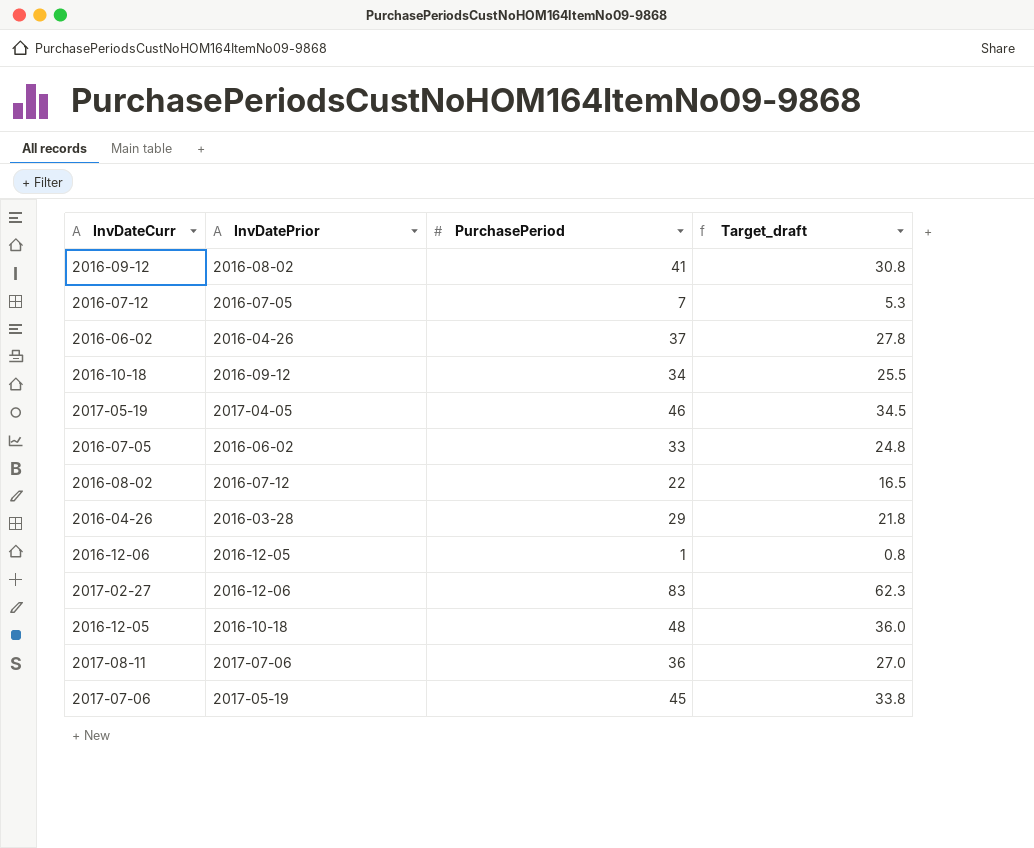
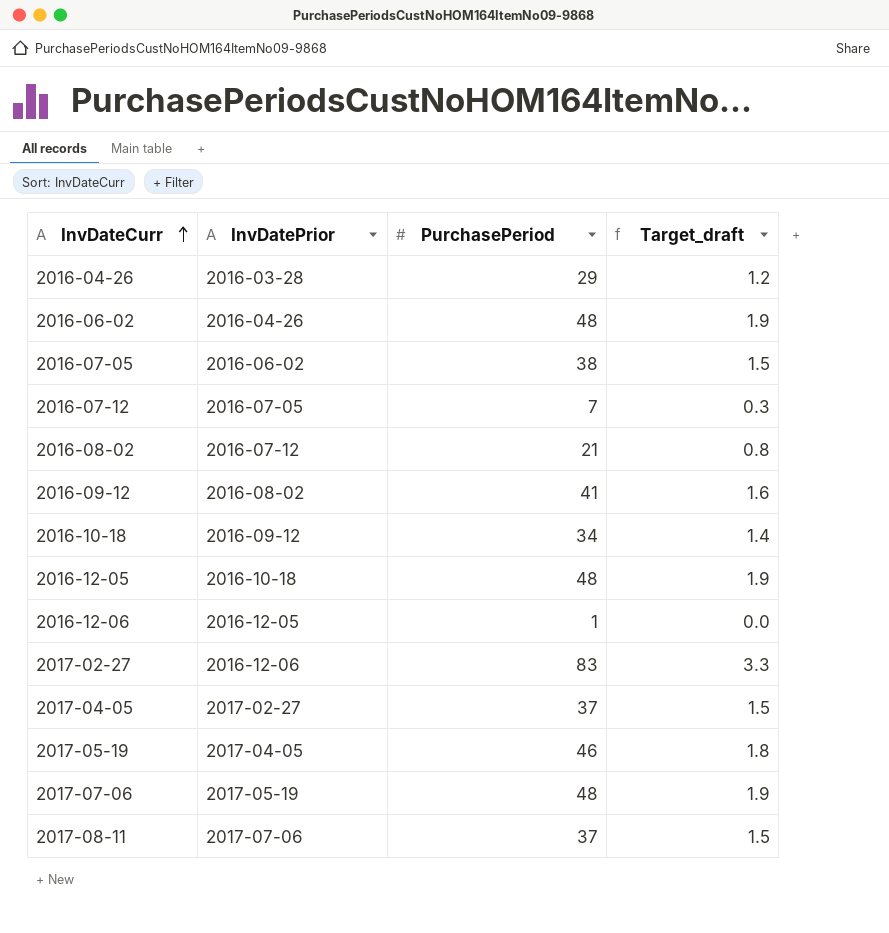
row order: none -> InvDateCurr ascending
column Target_draft | formula: [PurchasePeriod] * 0.75 -> [PurchasePeriod] * 0.04
2016-06-02 | PurchasePeriod: 37 -> 48
2016-07-05 | PurchasePeriod: 33 -> 38
2016-08-02 | PurchasePeriod: 22 -> 21
row 2017-04-05: none -> 2017-02-27 | 37 | 1.5
2017-07-06 | PurchasePeriod: 45 -> 48
2017-08-11 | PurchasePeriod: 36 -> 37

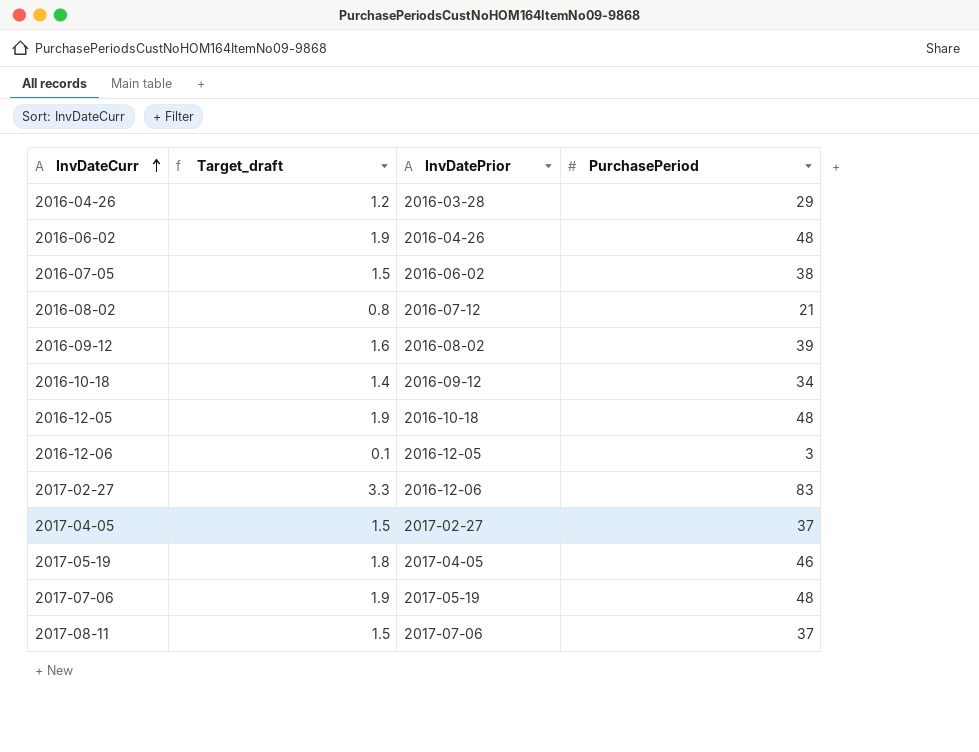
column Target_draft | position: 4 -> 2
row 2016-07-12: 2016-07-05 | 7 | 0.3 -> none
2016-09-12 | PurchasePeriod: 41 -> 39
2016-12-06 | Target_draft: 0.0 -> 0.1
2016-12-06 | PurchasePeriod: 1 -> 3

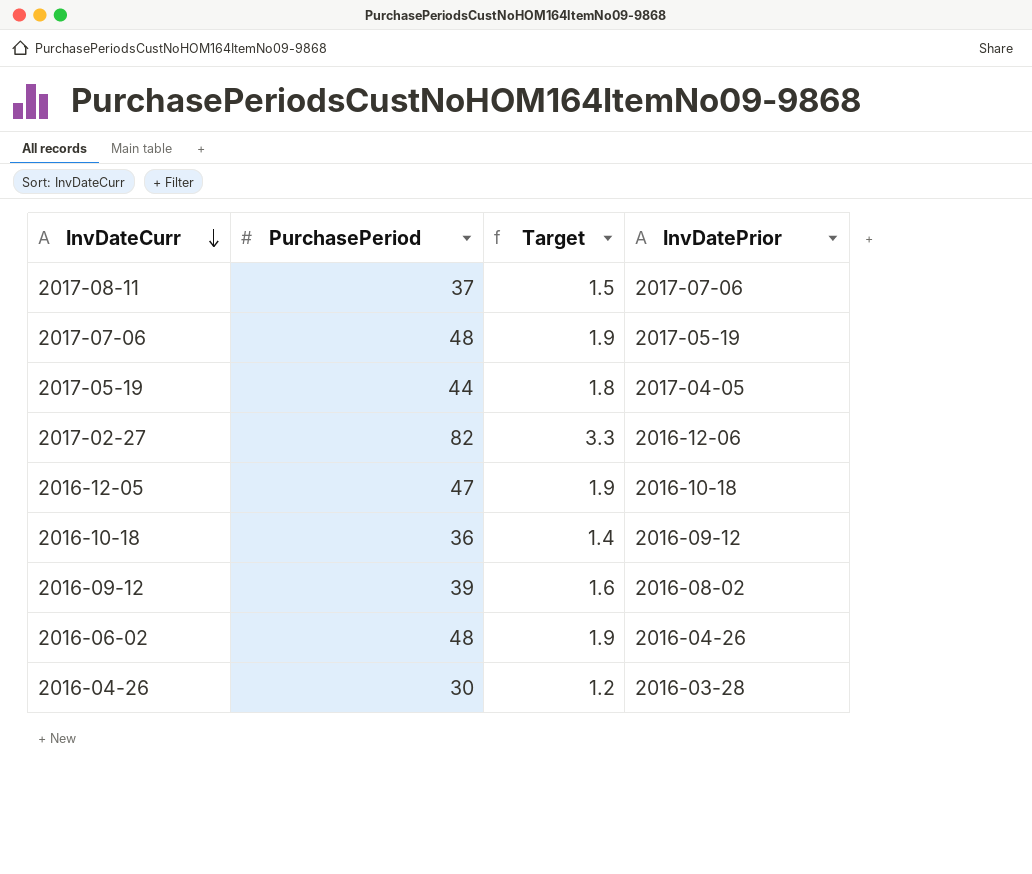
row order: InvDateCurr ascending -> InvDateCurr descending
column PurchasePeriod | position: 4 -> 2
column name: Target_draft -> Target
row 2016-07-05: 1.5 | 2016-06-02 | 38 -> none
row 2016-08-02: 0.8 | 2016-07-12 | 21 -> none
row 2016-12-06: 0.1 | 2016-12-05 | 3 -> none
row 2017-04-05: 1.5 | 2017-02-27 | 37 -> none
2017-05-19 | PurchasePeriod: 46 -> 44
2017-02-27 | PurchasePeriod: 83 -> 82
2016-12-05 | PurchasePeriod: 48 -> 47
2016-10-18 | PurchasePeriod: 34 -> 36
2016-04-26 | PurchasePeriod: 29 -> 30

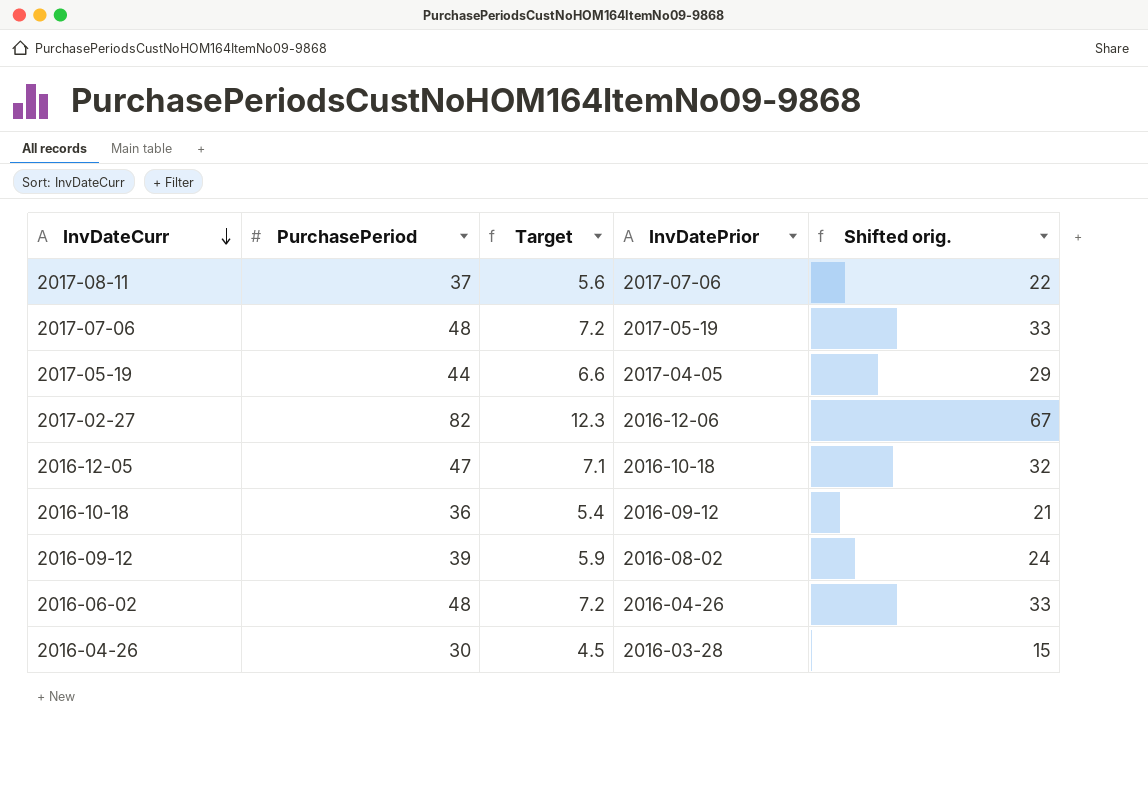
column Target | formula: [PurchasePeriod] * 0.04 -> [PurchasePeriod] * 0.15
column Shifted orig. | formula: none -> [PurchasePeriod] - 15

